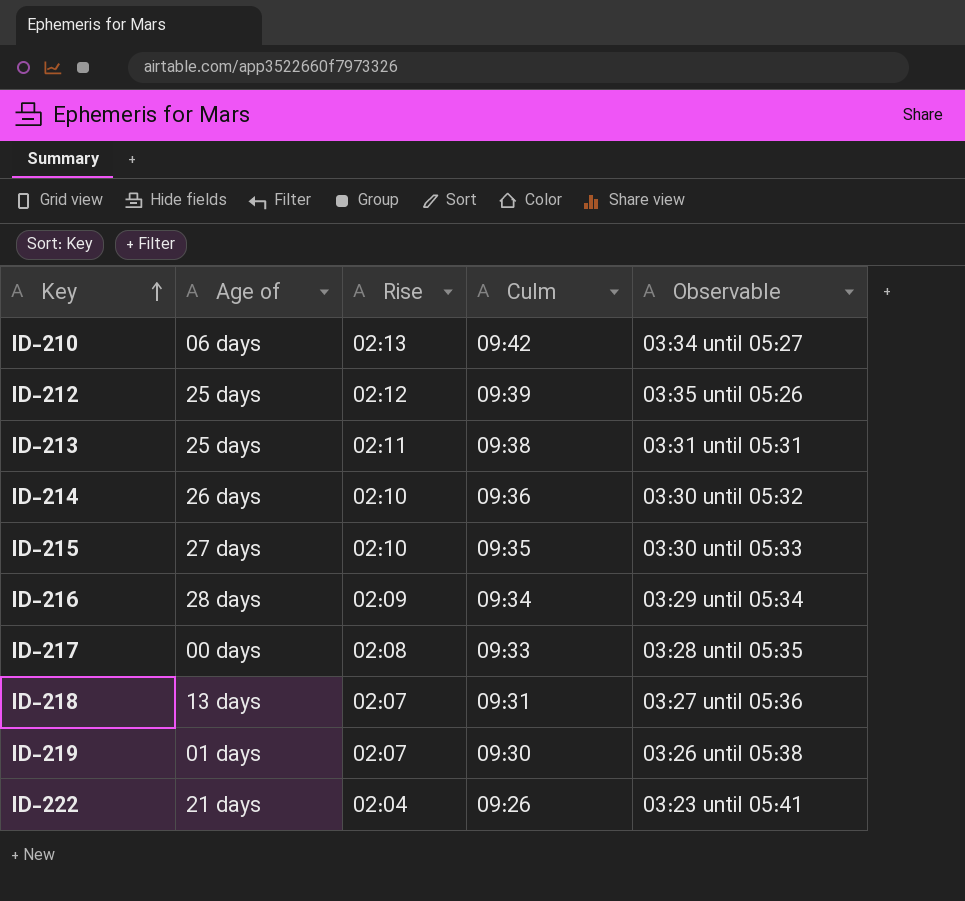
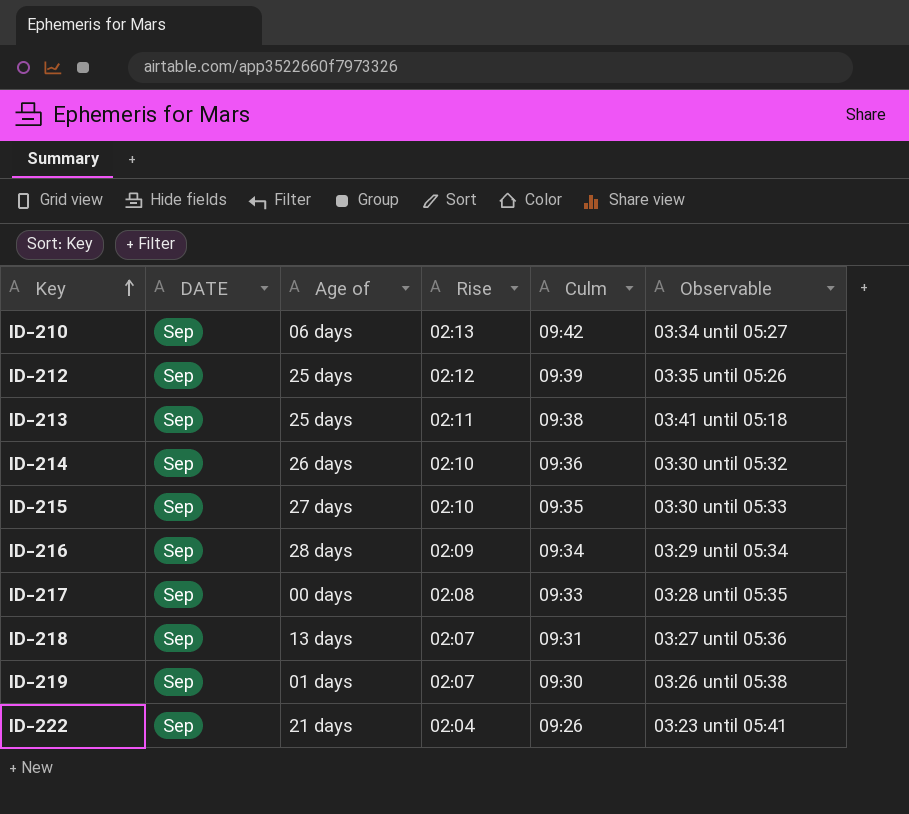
column DATE | position: none -> 2
ID-213 | Observable: 03:31 until 05:31 -> 03:41 until 05:18

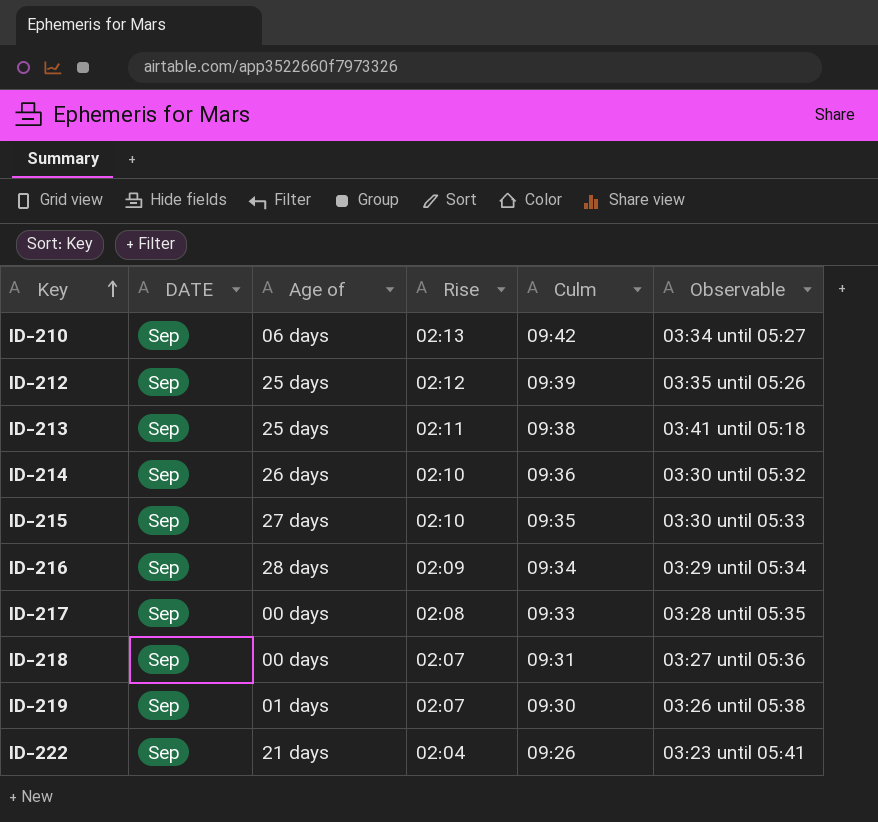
ID-218 | Age of: 13 days -> 00 days

